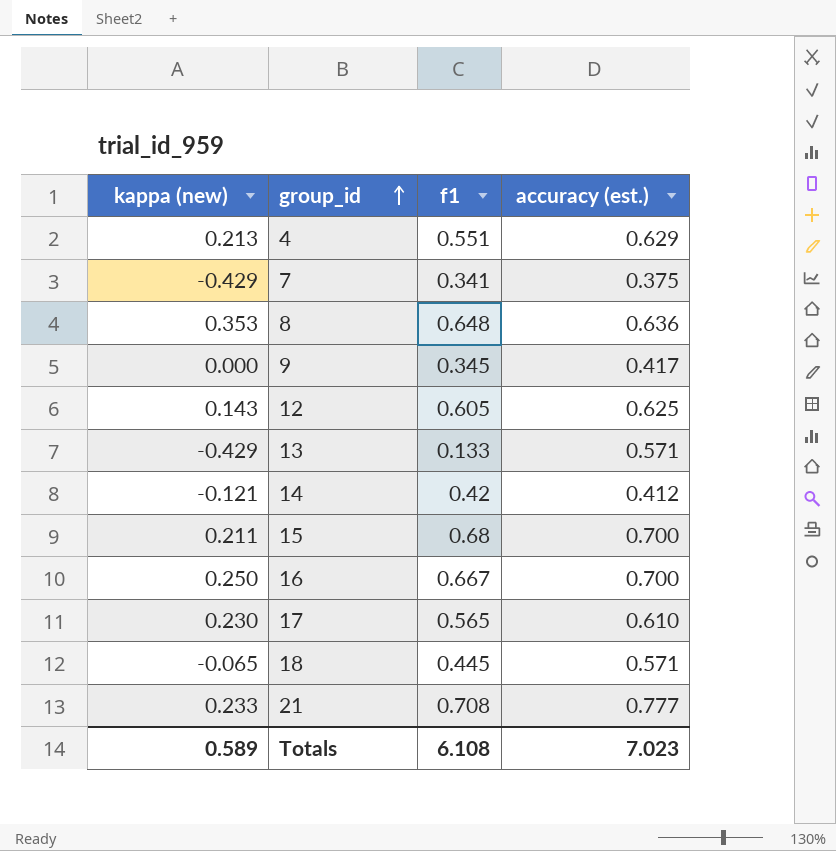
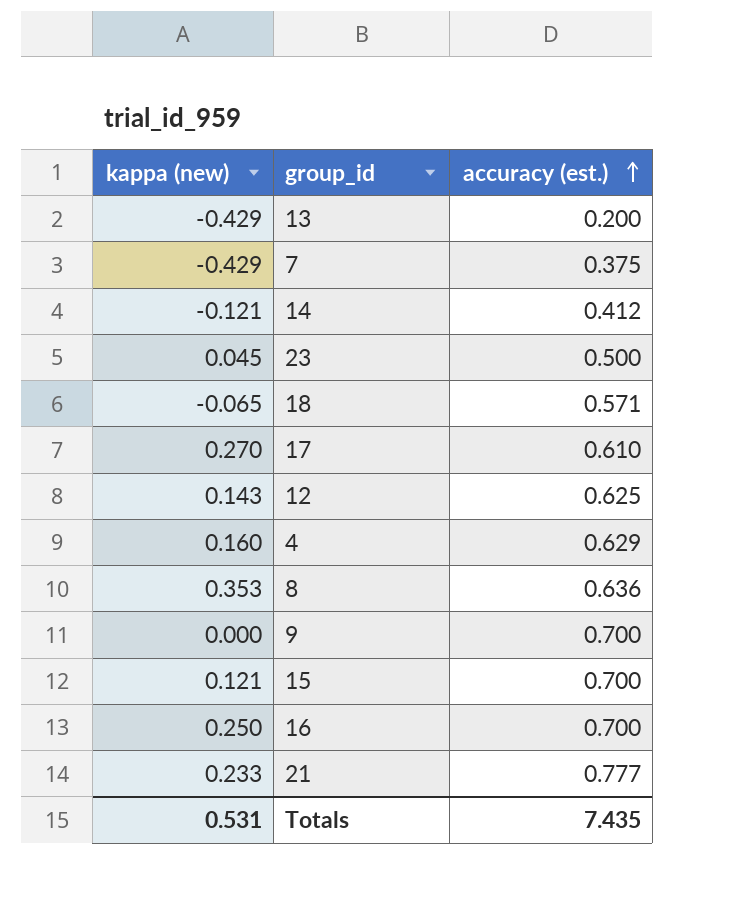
row order: group_id ascending -> accuracy (est.) ascending
column f1 | position: 3 -> none
13 | accuracy (est.): 0.571 -> 0.200
row 23: none -> 0.045 | 0.500
17 | kappa (new): 0.230 -> 0.270
4 | kappa (new): 0.213 -> 0.160
9 | accuracy (est.): 0.417 -> 0.700
15 | kappa (new): 0.211 -> 0.121
Totals | kappa (new): 0.589 -> 0.531
Totals | accuracy (est.): 7.023 -> 7.435

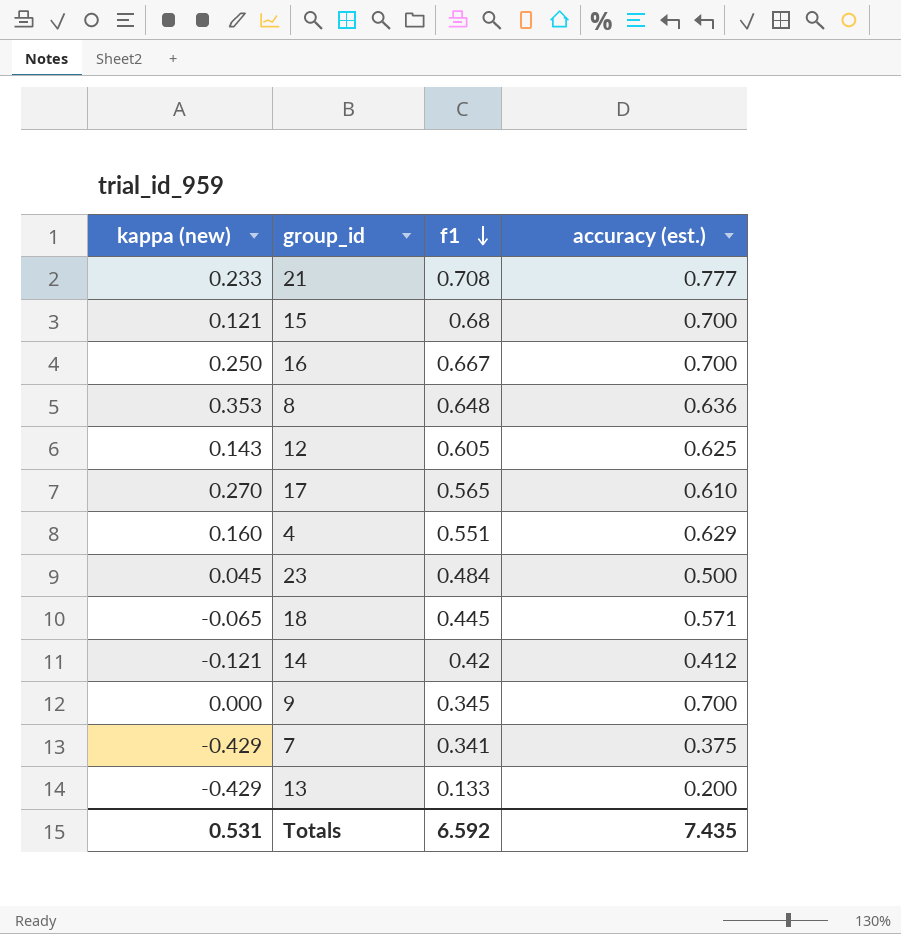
row order: accuracy (est.) ascending -> f1 descending
column f1 | position: none -> 3

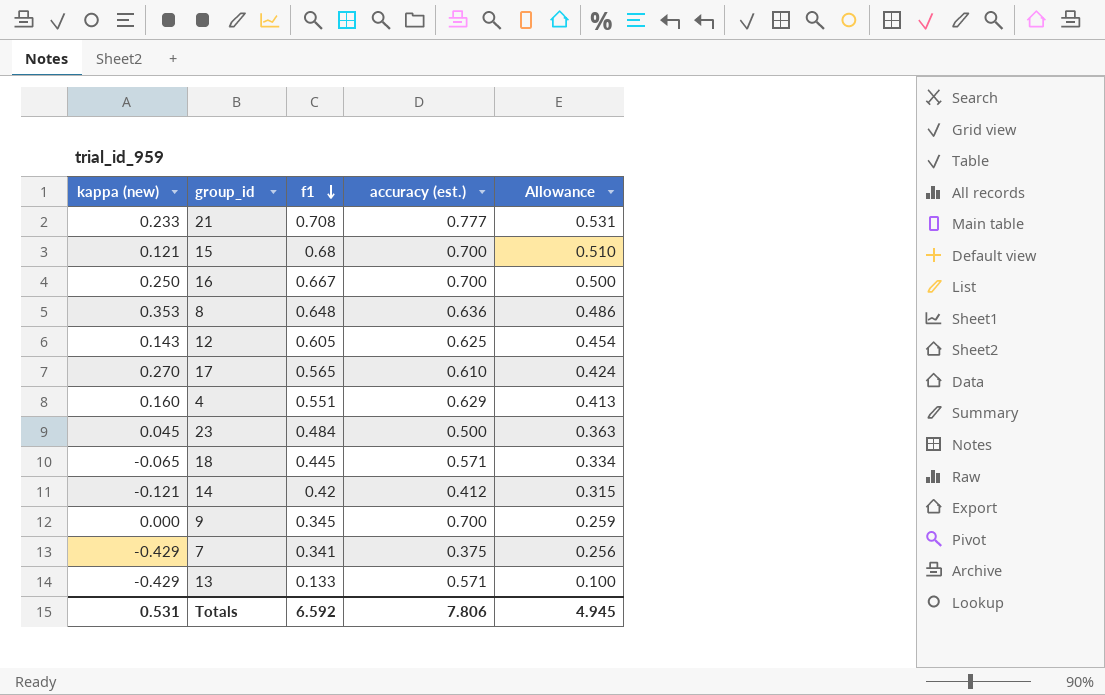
column Allowance | formula: none -> [f1] * 0.75
13 | accuracy (est.): 0.200 -> 0.571
Totals | accuracy (est.): 7.435 -> 7.806

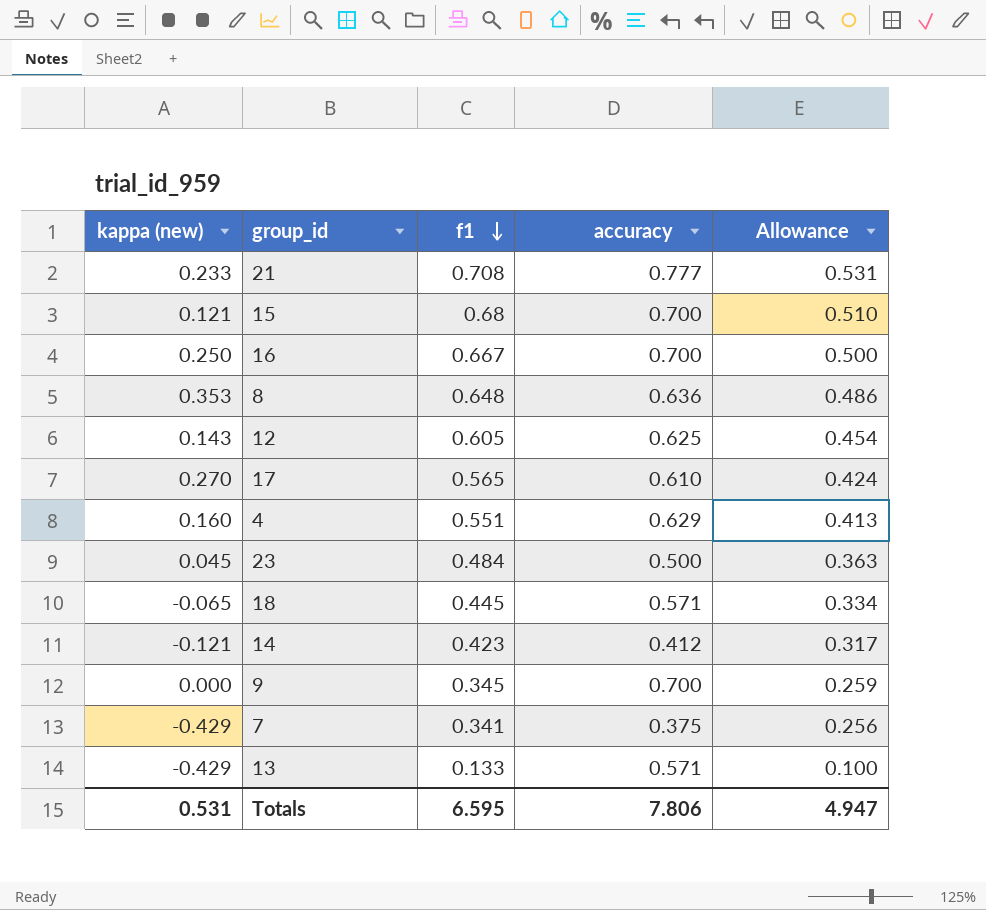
column name: accuracy (est.) -> accuracy
14 | f1: 0.42 -> 0.423
14 | Allowance: 0.315 -> 0.317
Totals | f1: 6.592 -> 6.595
Totals | Allowance: 4.945 -> 4.947

